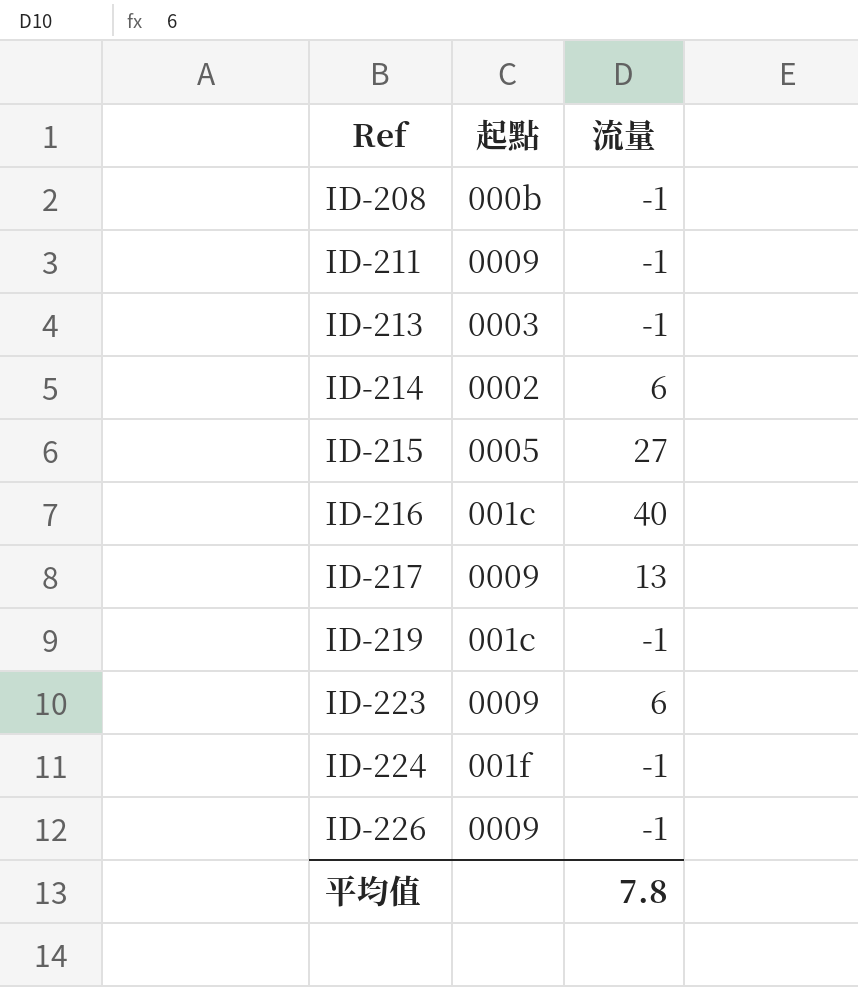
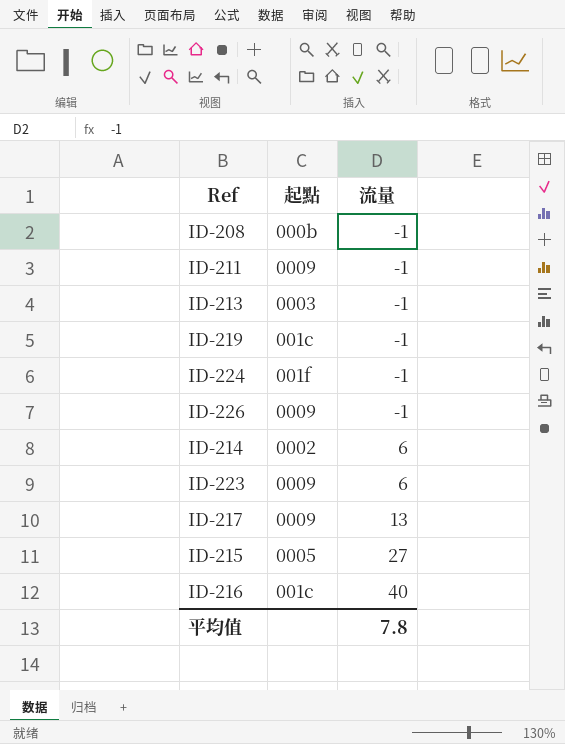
row order: Ref ascending -> 流量 ascending

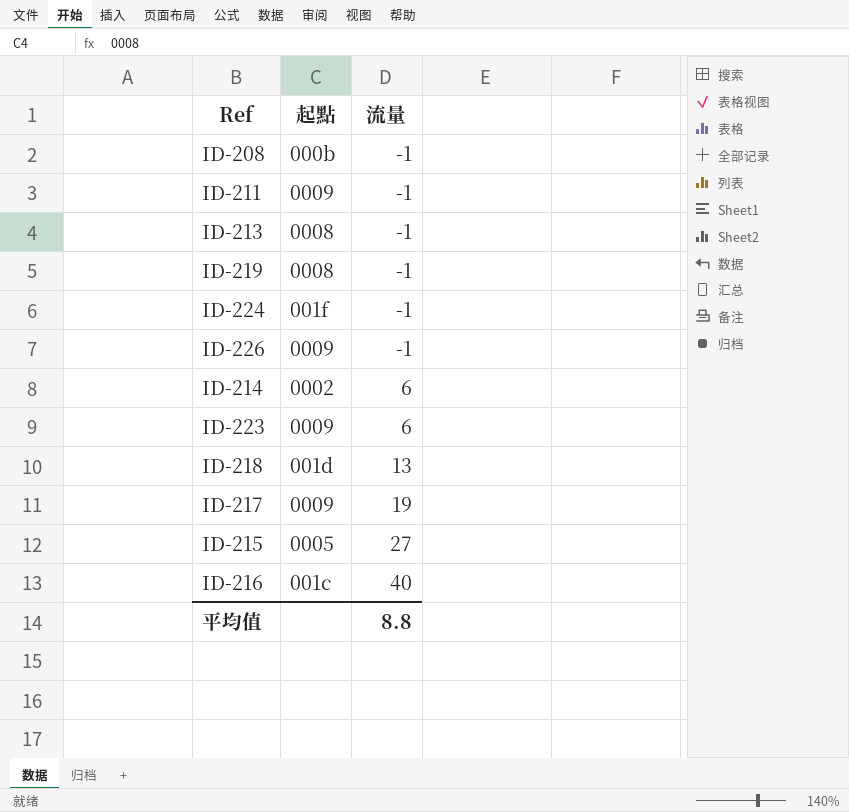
ID-213 | 起點: 0003 -> 0008
ID-219 | 起點: 001c -> 0008
row ID-218: none -> 001d | 13
ID-217 | 流量: 13 -> 19
平均值 | 流量: 7.8 -> 8.8

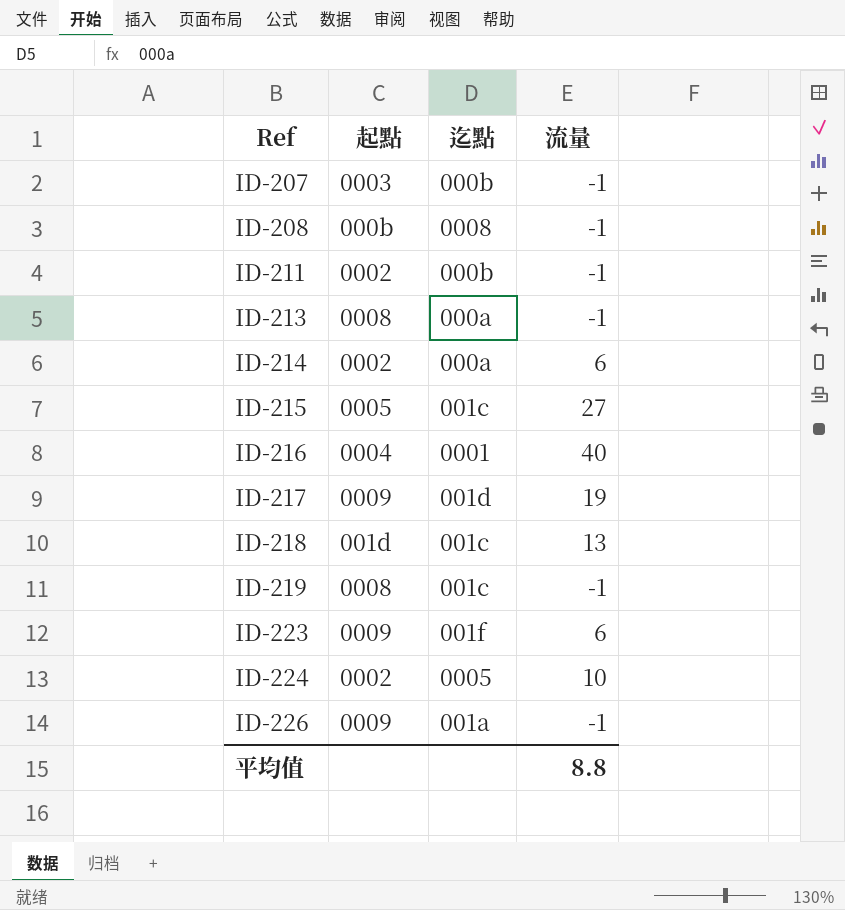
row order: 流量 ascending -> Ref ascending
column 迄點 | position: none -> 3
row ID-207: none -> 0003 | 000b | -1
ID-211 | 起點: 0009 -> 0002
ID-216 | 起點: 001c -> 0004
ID-224 | 起點: 001f -> 0002
ID-224 | 流量: -1 -> 10

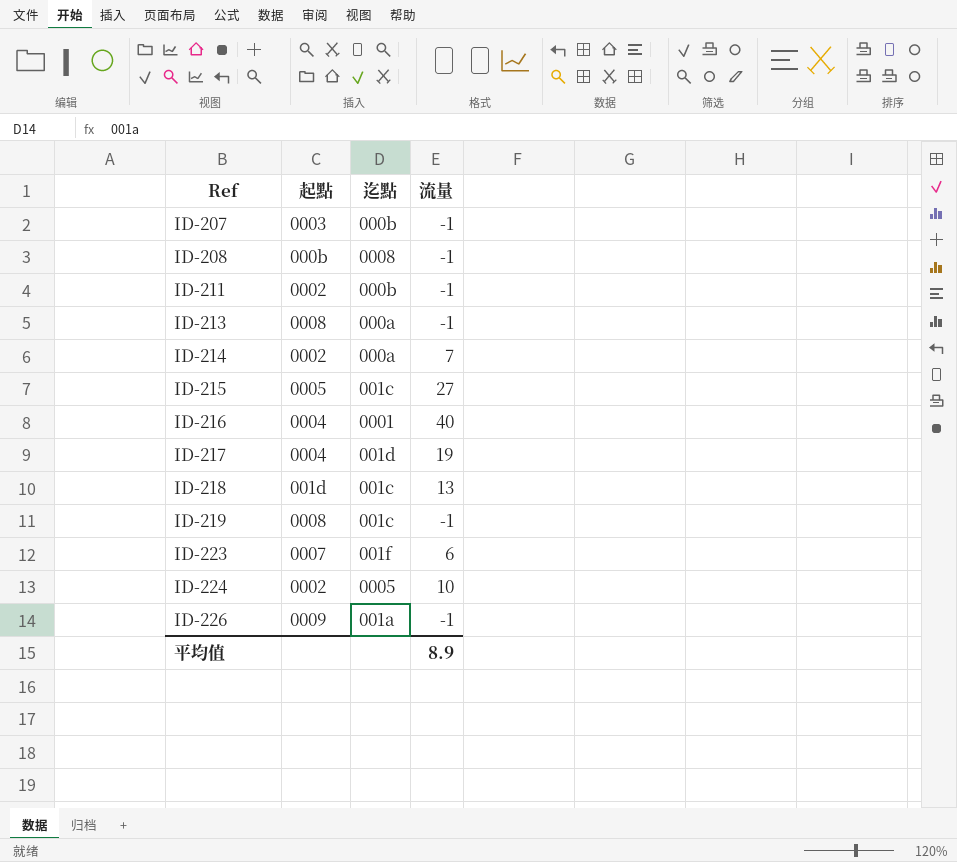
ID-214 | 流量: 6 -> 7
ID-217 | 起點: 0009 -> 0004
ID-223 | 起點: 0009 -> 0007
平均值 | 流量: 8.8 -> 8.9

